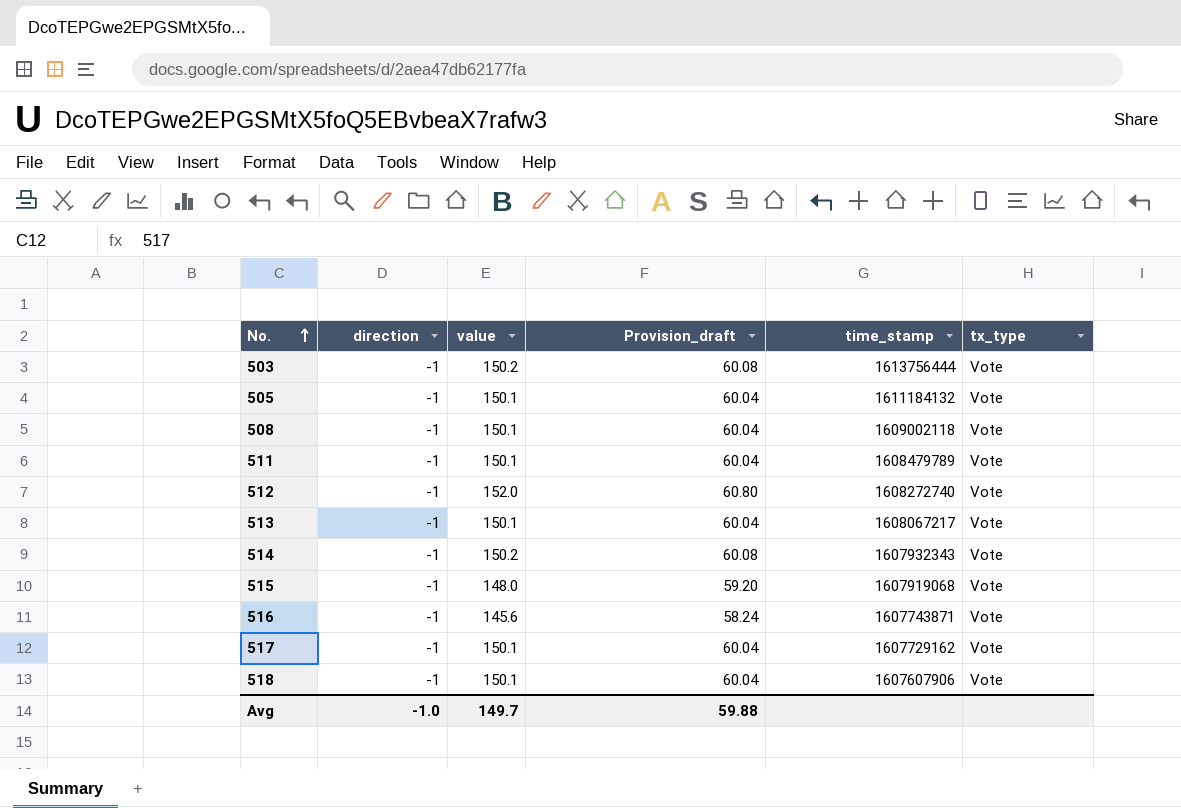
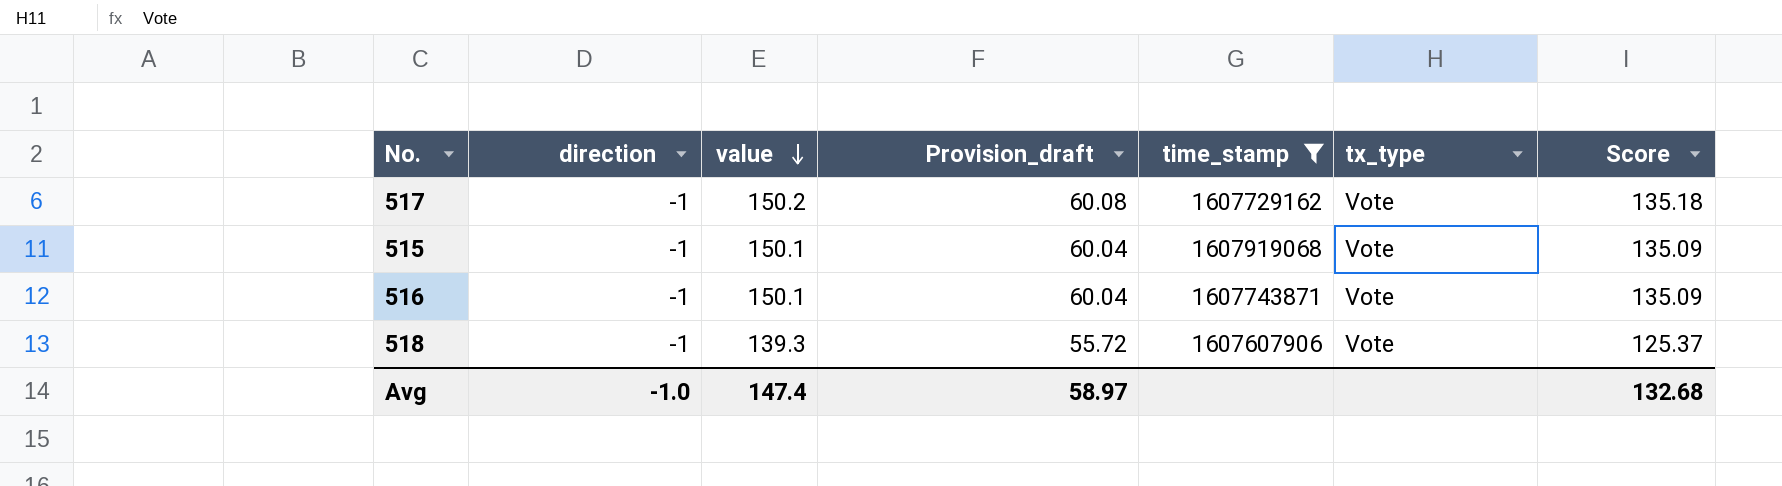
filter: none -> time_stamp <= 1607919068
row order: No. ascending -> value descending
column Score | formula: none -> [value] * 0.9
517 | value: 150.1 -> 150.2
517 | Provision_draft: 60.04 -> 60.08
515 | value: 148.0 -> 150.1
515 | Provision_draft: 59.20 -> 60.04
516 | value: 145.6 -> 150.1
516 | Provision_draft: 58.24 -> 60.04
518 | value: 150.1 -> 139.3
518 | Provision_draft: 60.04 -> 55.72
Avg | value: 149.7 -> 147.4
Avg | Provision_draft: 59.88 -> 58.97

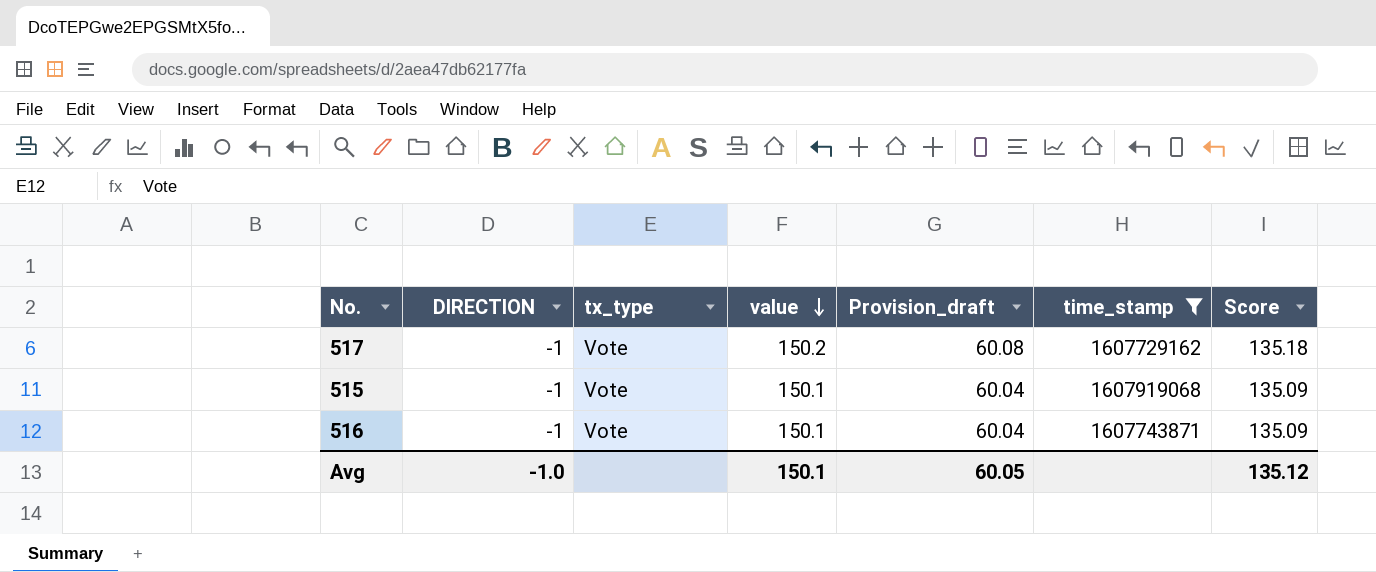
column name: direction -> DIRECTION
column tx_type | position: 6 -> 3
row 518: -1 | 139.3 | 55.72 | 1607607906 | Vote | 125.37 -> none
Avg | value: 147.4 -> 150.1
Avg | Provision_draft: 58.97 -> 60.05
Avg | Score: 132.68 -> 135.12

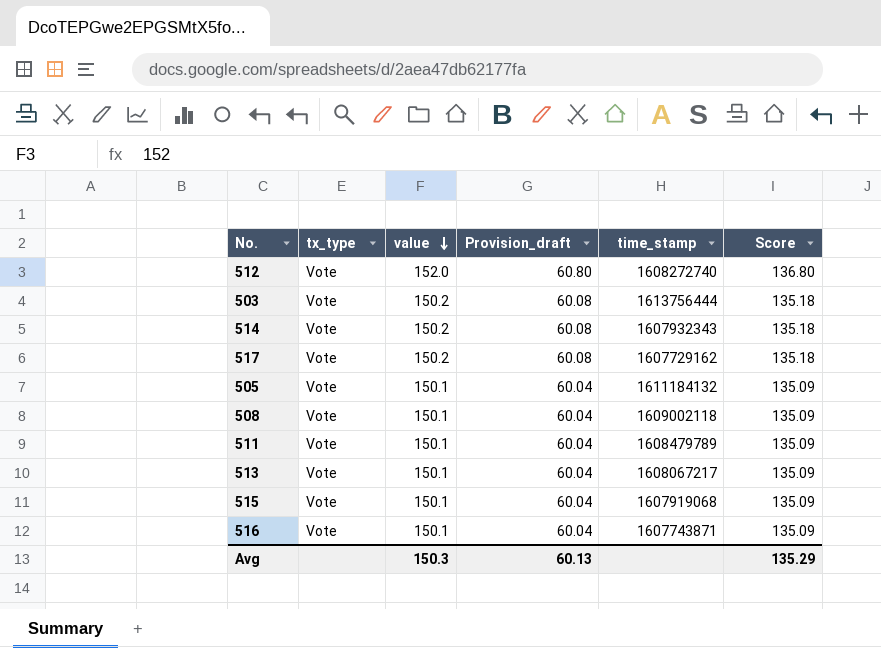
filter: time_stamp <= 1607919068 -> none
column DIRECTION | position: 2 -> none
Avg | value: 150.1 -> 150.3
Avg | Provision_draft: 60.05 -> 60.13
Avg | Score: 135.12 -> 135.29

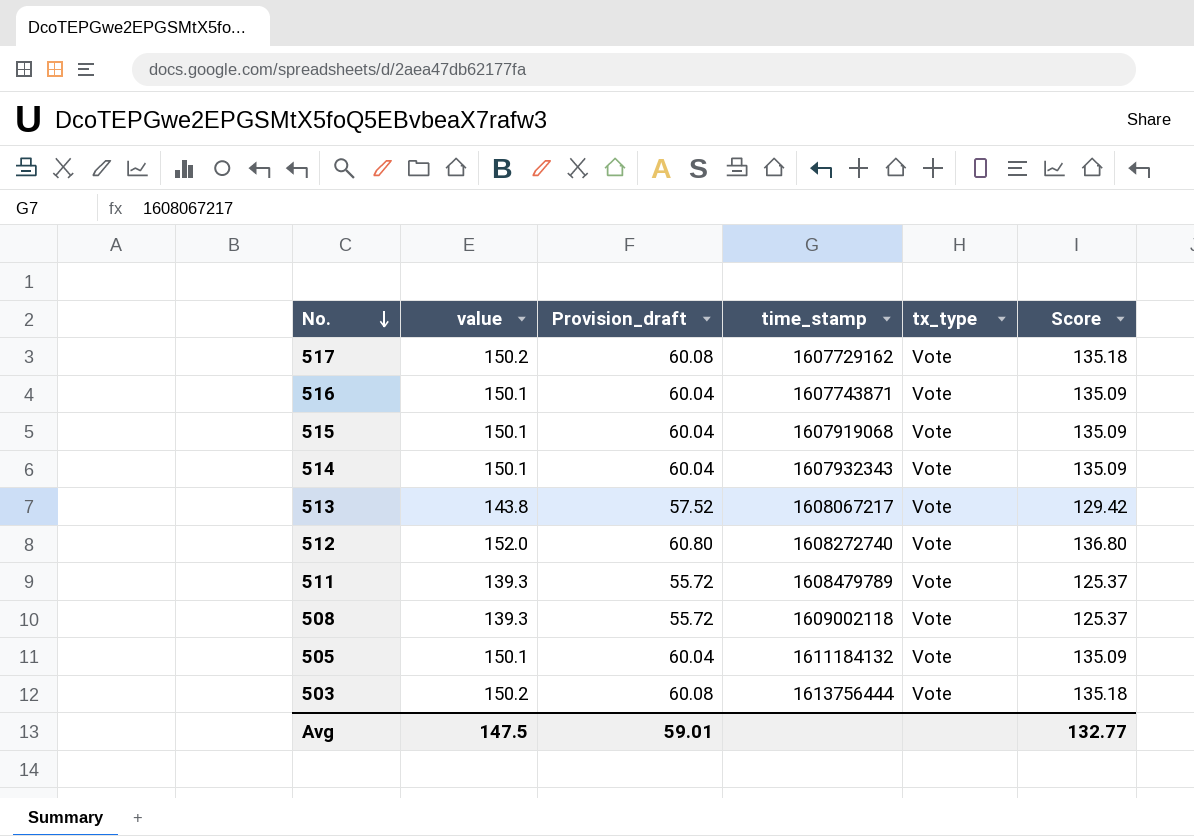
row order: value descending -> No. descending
column tx_type | position: 2 -> 5
514 | value: 150.2 -> 150.1
514 | Provision_draft: 60.08 -> 60.04
514 | Score: 135.18 -> 135.09
513 | value: 150.1 -> 143.8
513 | Provision_draft: 60.04 -> 57.52
513 | Score: 135.09 -> 129.42
511 | value: 150.1 -> 139.3
511 | Provision_draft: 60.04 -> 55.72
511 | Score: 135.09 -> 125.37
508 | value: 150.1 -> 139.3
508 | Provision_draft: 60.04 -> 55.72
508 | Score: 135.09 -> 125.37
Avg | value: 150.3 -> 147.5
Avg | Provision_draft: 60.13 -> 59.01
Avg | Score: 135.29 -> 132.77

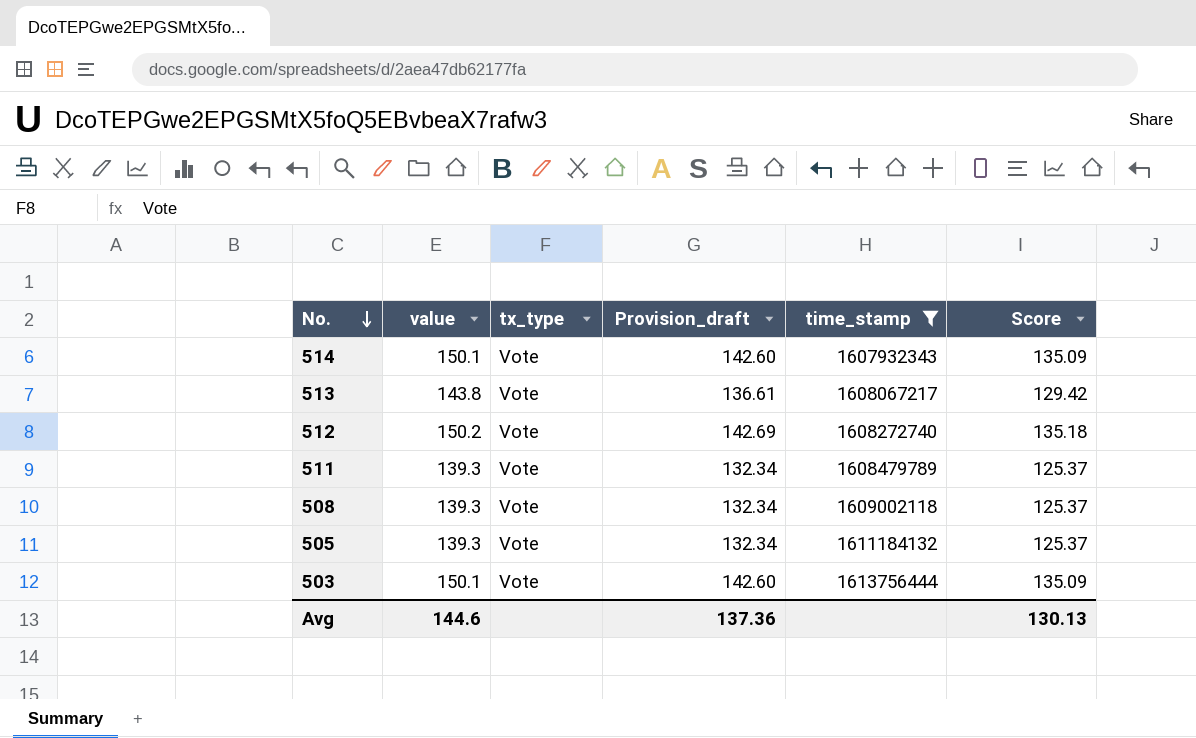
filter: none -> time_stamp >= 1607932343
column tx_type | position: 5 -> 3
column Provision_draft | formula: [value] * 0.4 -> [value] * 0.95
512 | value: 152.0 -> 150.2
512 | Score: 136.80 -> 135.18
505 | value: 150.1 -> 139.3
505 | Score: 135.09 -> 125.37
503 | value: 150.2 -> 150.1
503 | Score: 135.18 -> 135.09
Avg | value: 147.5 -> 144.6
Avg | Provision_draft: 59.01 -> 137.36
Avg | Score: 132.77 -> 130.13

